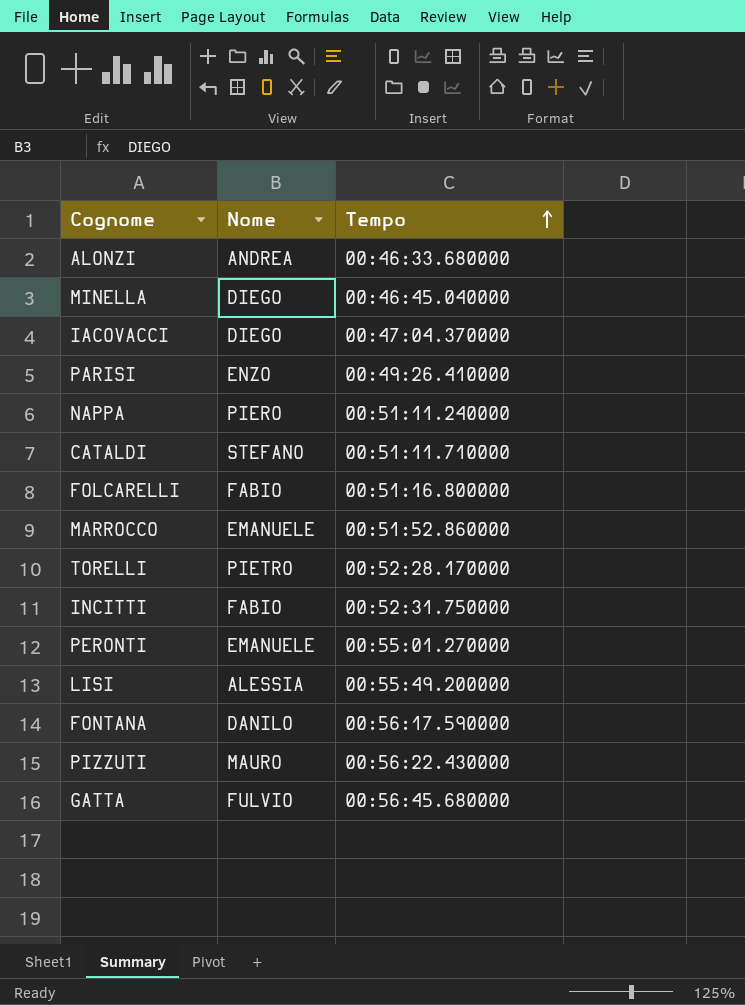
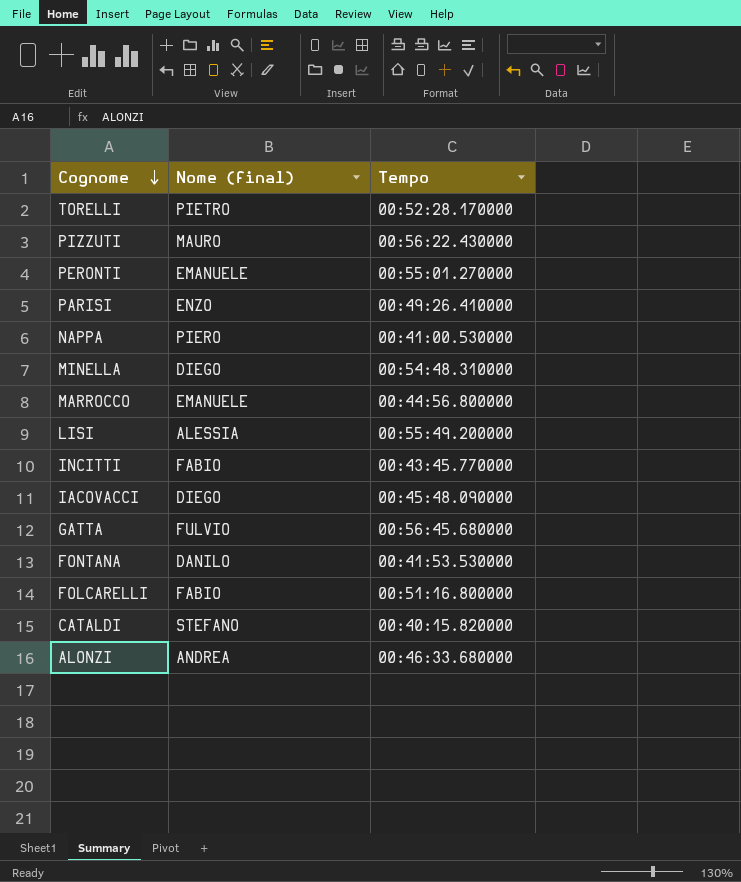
row order: Tempo ascending -> Cognome descending
column name: Nome -> Nome (final)
NAPPA | Tempo: 00:51:11.240000 -> 00:41:00.530000
MINELLA | Tempo: 00:46:45.040000 -> 00:54:48.310000
MARROCCO | Tempo: 00:51:52.860000 -> 00:44:56.800000
INCITTI | Tempo: 00:52:31.750000 -> 00:43:45.770000
IACOVACCI | Tempo: 00:47:04.370000 -> 00:45:48.090000
FONTANA | Tempo: 00:56:17.590000 -> 00:41:53.530000
CATALDI | Tempo: 00:51:11.710000 -> 00:40:15.820000

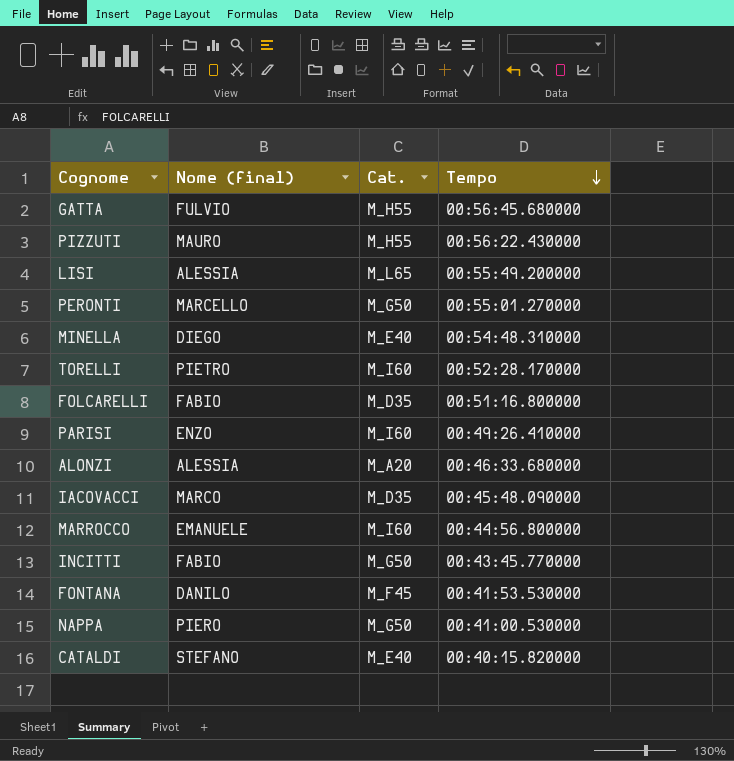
row order: Cognome descending -> Tempo descending
column Cat. | position: none -> 3
PERONTI | Nome (final): EMANUELE -> MARCELLO
ALONZI | Nome (final): ANDREA -> ALESSIA
IACOVACCI | Nome (final): DIEGO -> MARCO

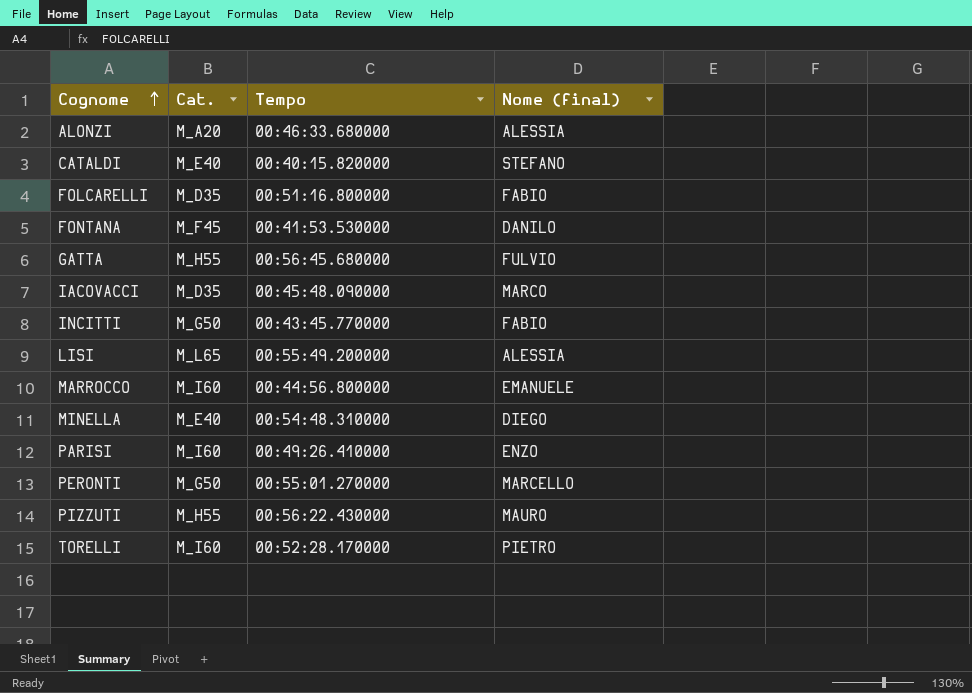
row order: Tempo descending -> Cognome ascending
column Nome (final) | position: 2 -> 4
row NAPPA: PIERO | M_G50 | 00:41:00.530000 -> none

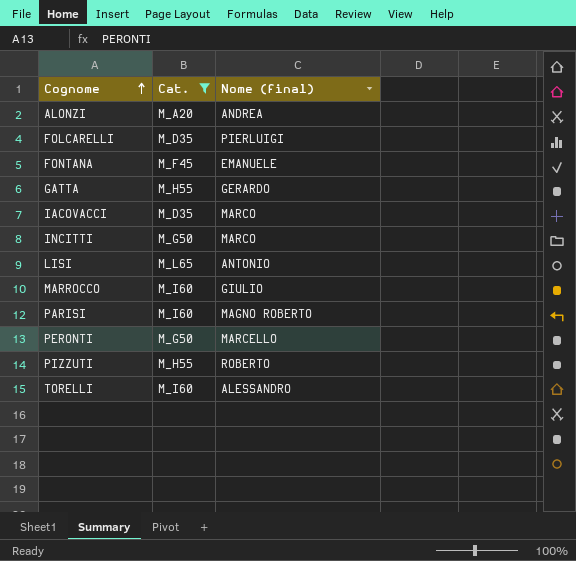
filter: none -> Cat. != M_E40
column Tempo | position: 3 -> none
ALONZI | Nome (final): ALESSIA -> ANDREA
FOLCARELLI | Nome (final): FABIO -> PIERLUIGI
FONTANA | Nome (final): DANILO -> EMANUELE
GATTA | Nome (final): FULVIO -> GERARDO
INCITTI | Nome (final): FABIO -> MARCO
LISI | Nome (final): ALESSIA -> ANTONIO
MARROCCO | Nome (final): EMANUELE -> GIULIO
PARISI | Nome (final): ENZO -> MAGNO ROBERTO
PIZZUTI | Nome (final): MAURO -> ROBERTO
TORELLI | Nome (final): PIETRO -> ALESSANDRO

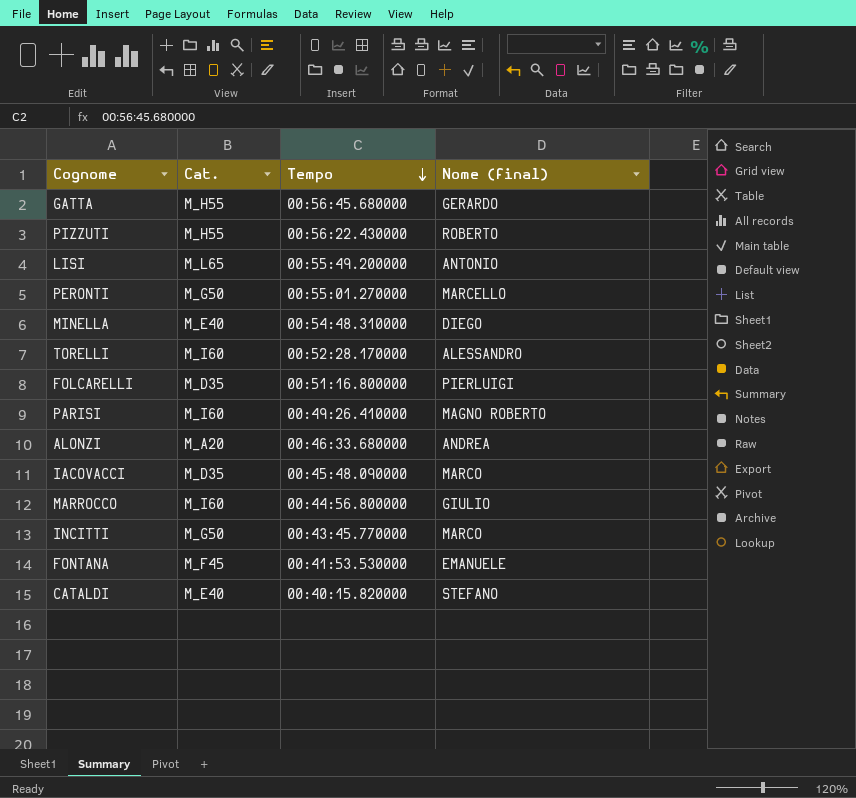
filter: Cat. != M_E40 -> none
row order: Cognome ascending -> Tempo descending
column Tempo | position: none -> 3

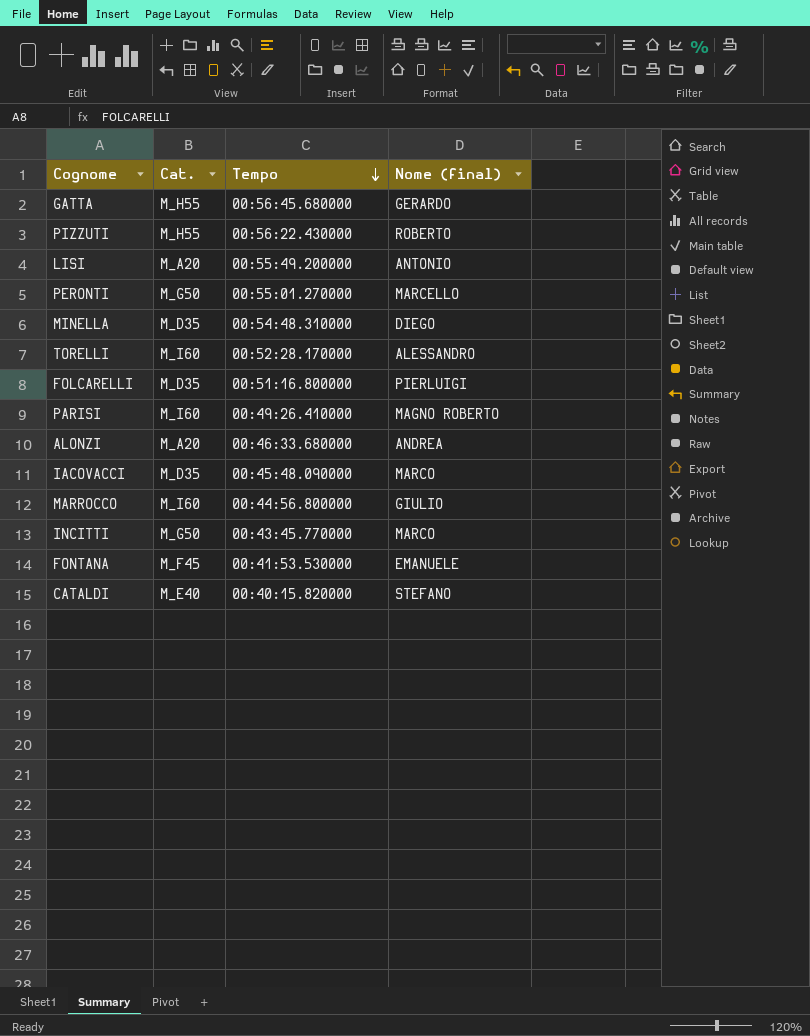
LISI | Cat.: M_L65 -> M_A20
MINELLA | Cat.: M_E40 -> M_D35

